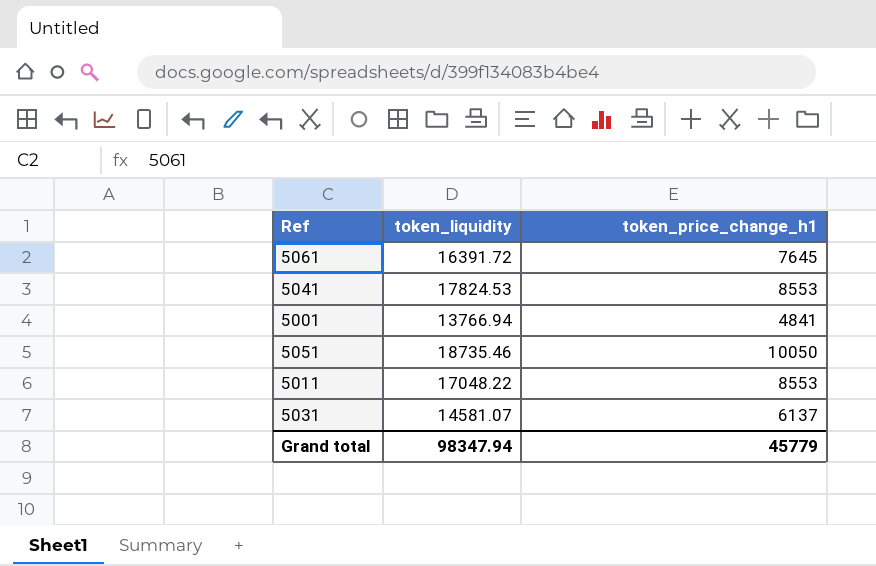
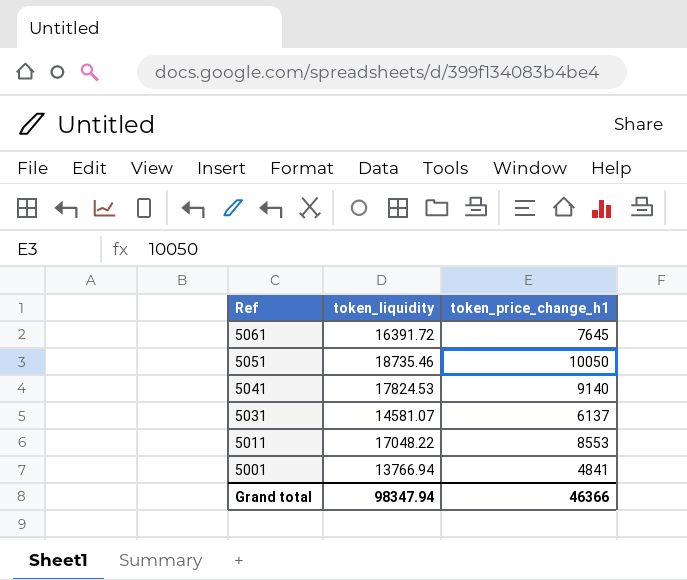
row order: none -> Ref descending
5041 | token_price_change_h1: 8553 -> 9140
Grand total | token_price_change_h1: 45779 -> 46366

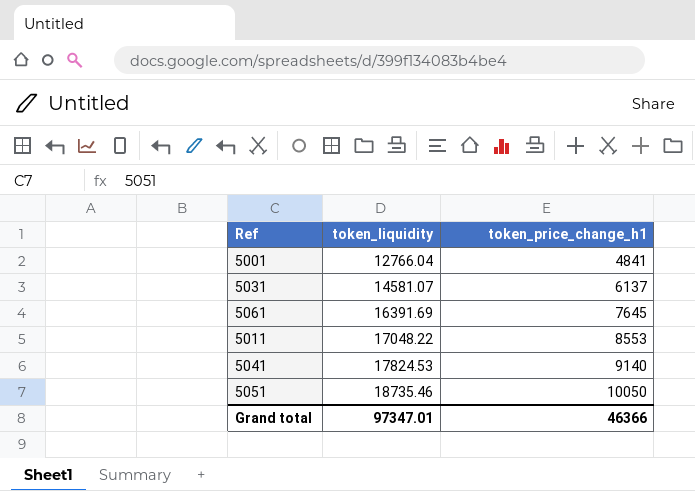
row order: Ref descending -> token_liquidity ascending
5001 | token_liquidity: 13766.94 -> 12766.04
5061 | token_liquidity: 16391.72 -> 16391.69
Grand total | token_liquidity: 98347.94 -> 97347.01

